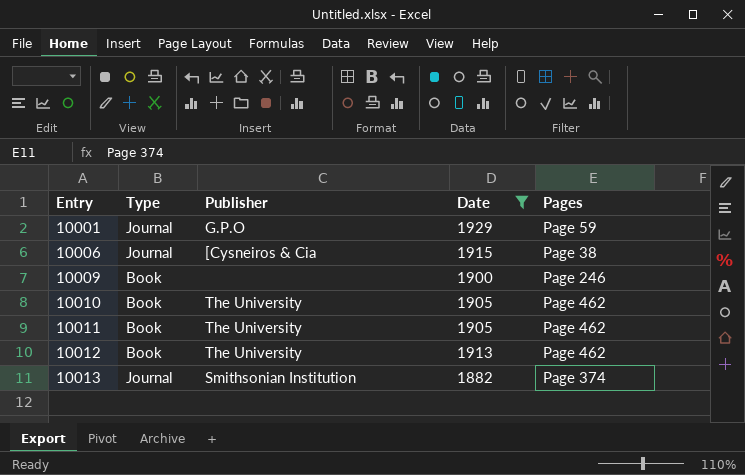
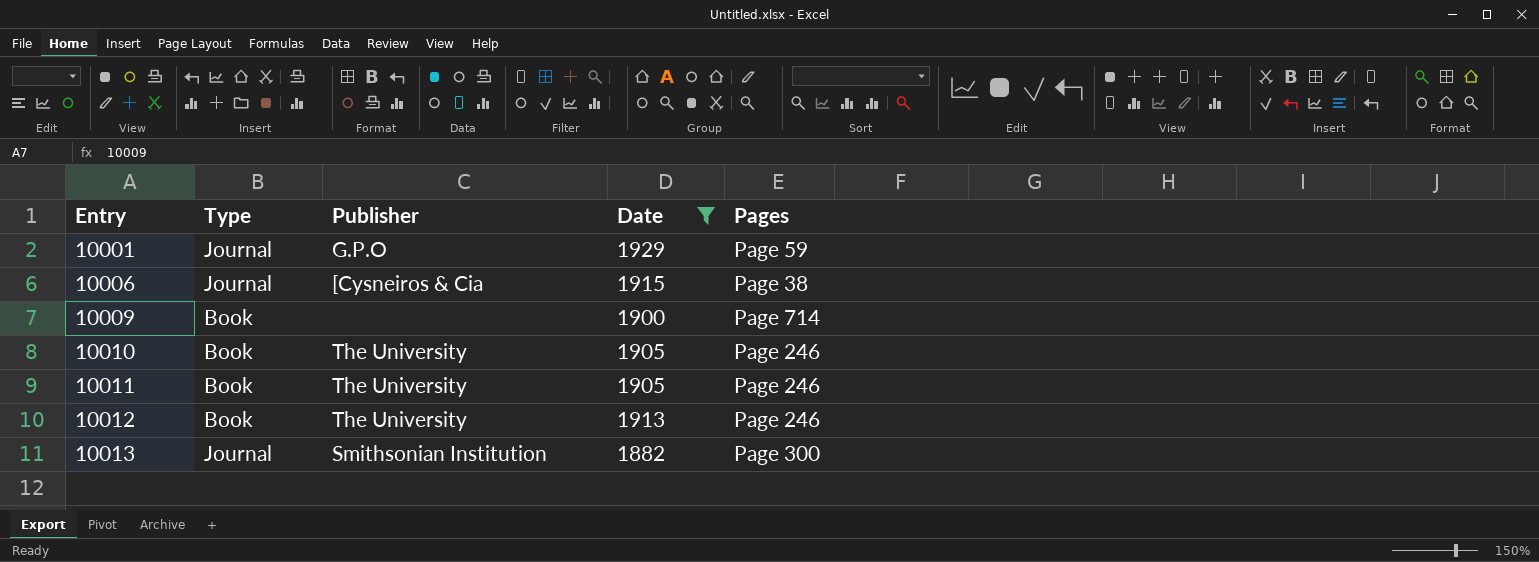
10009 | Pages: Page 246 -> Page 714
10010 | Pages: Page 462 -> Page 246
10011 | Pages: Page 462 -> Page 246
10012 | Pages: Page 462 -> Page 246
10013 | Pages: Page 374 -> Page 300

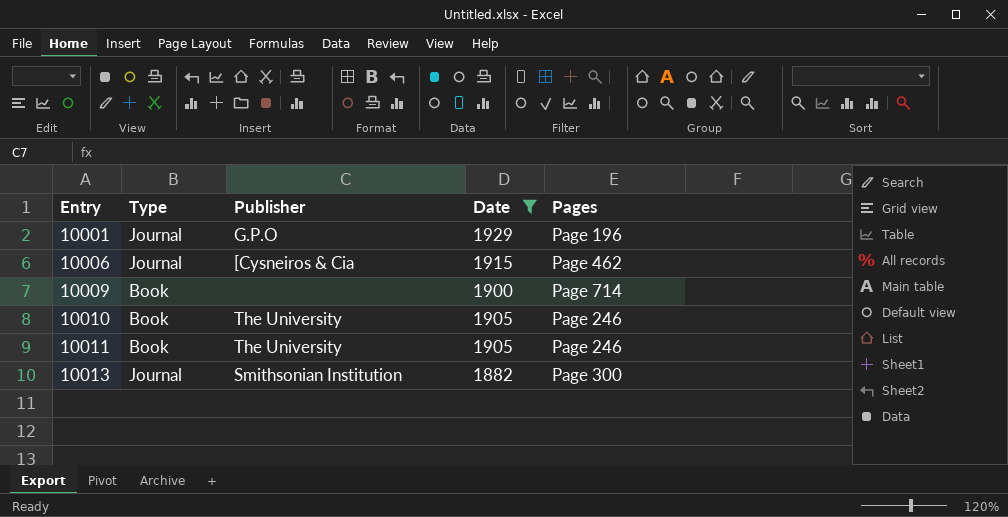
row 10012: Book | The University | 1913 | Page 246 -> none
10001 | Pages: Page 59 -> Page 196
10006 | Pages: Page 38 -> Page 462

